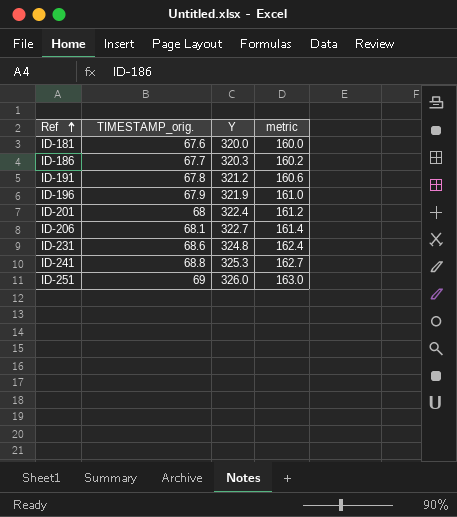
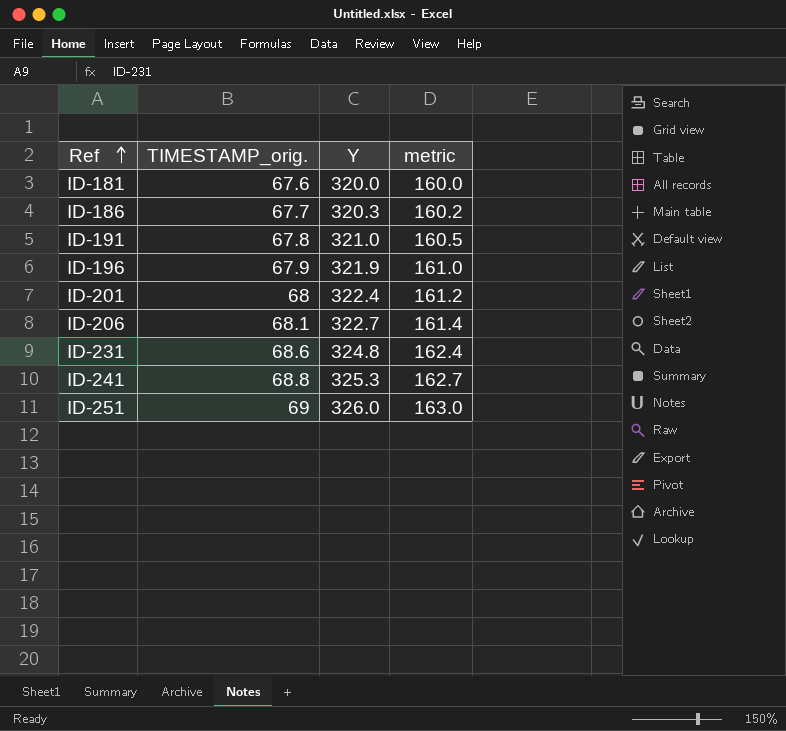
ID-191 | Y: 321.2 -> 321.0
ID-191 | metric: 160.6 -> 160.5

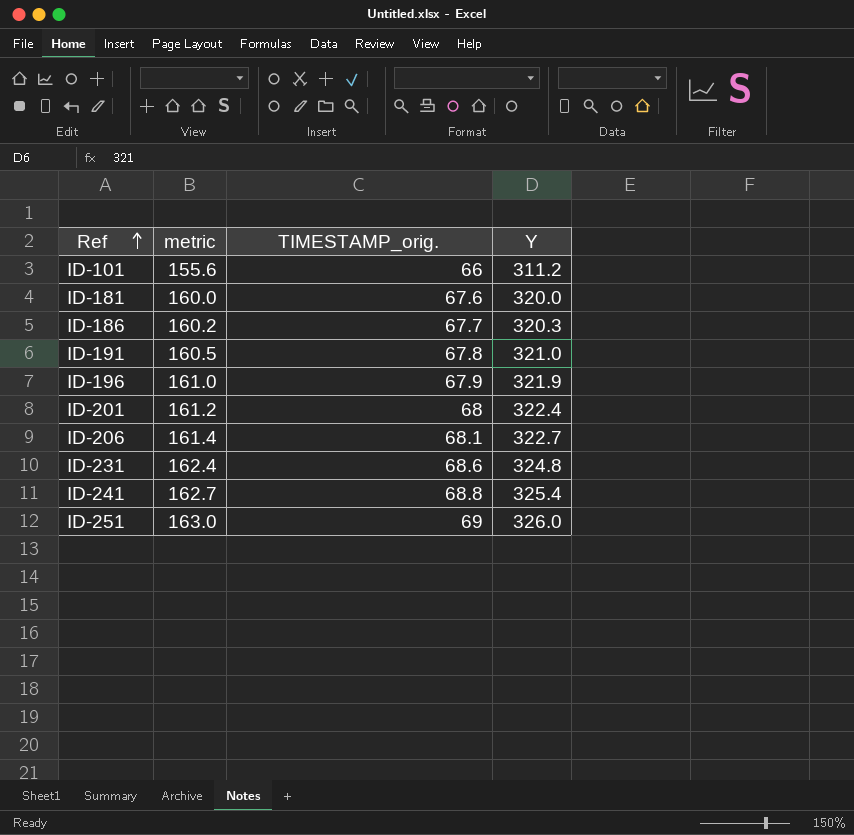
column metric | position: 4 -> 2
row ID-101: none -> 155.6 | 66 | 311.2
ID-241 | Y: 325.3 -> 325.4

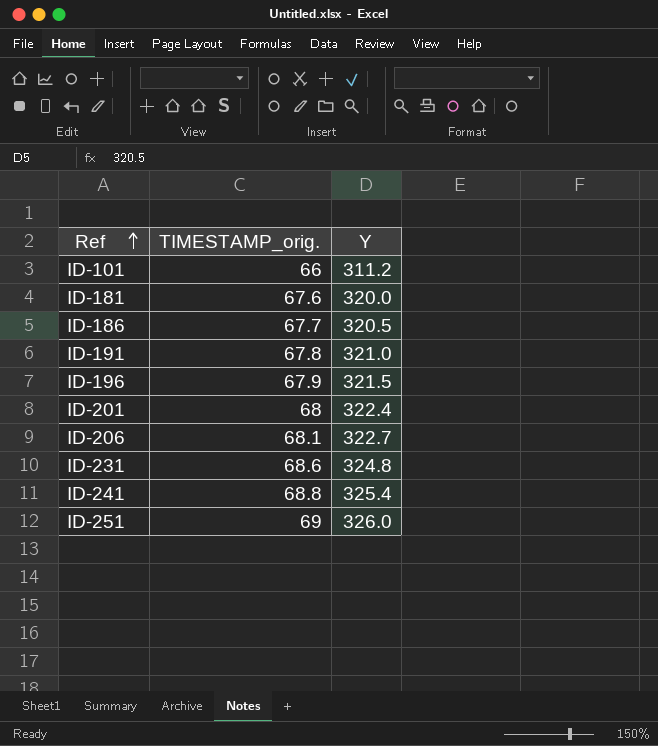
column metric | formula: [Y] * 0.5 -> none
ID-186 | Y: 320.3 -> 320.5
ID-196 | Y: 321.9 -> 321.5

